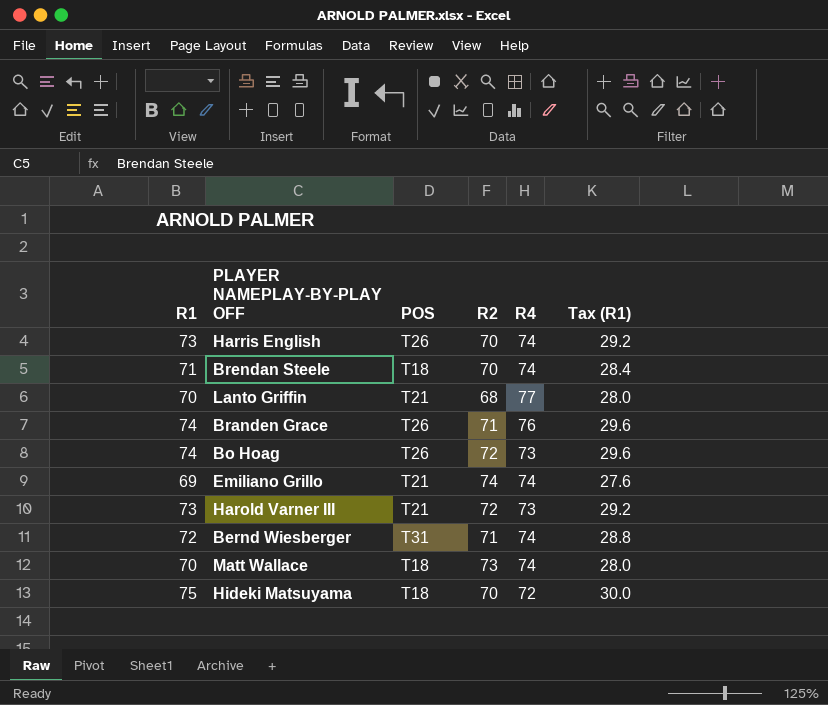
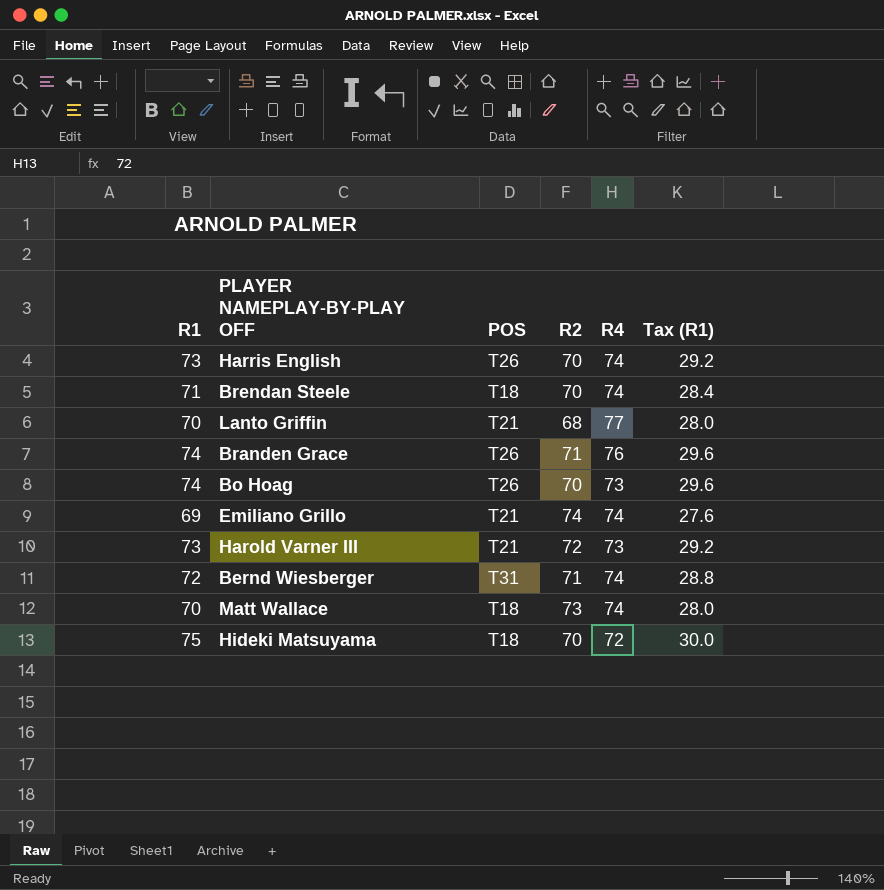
Bo Hoag | R2: 72 -> 70

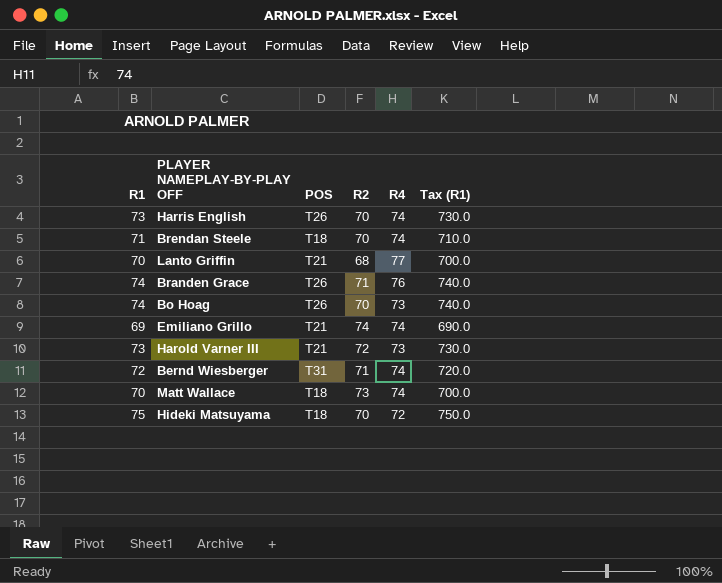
column Tax (R1) | formula: [R1] * 0.4 -> [R1] * 10

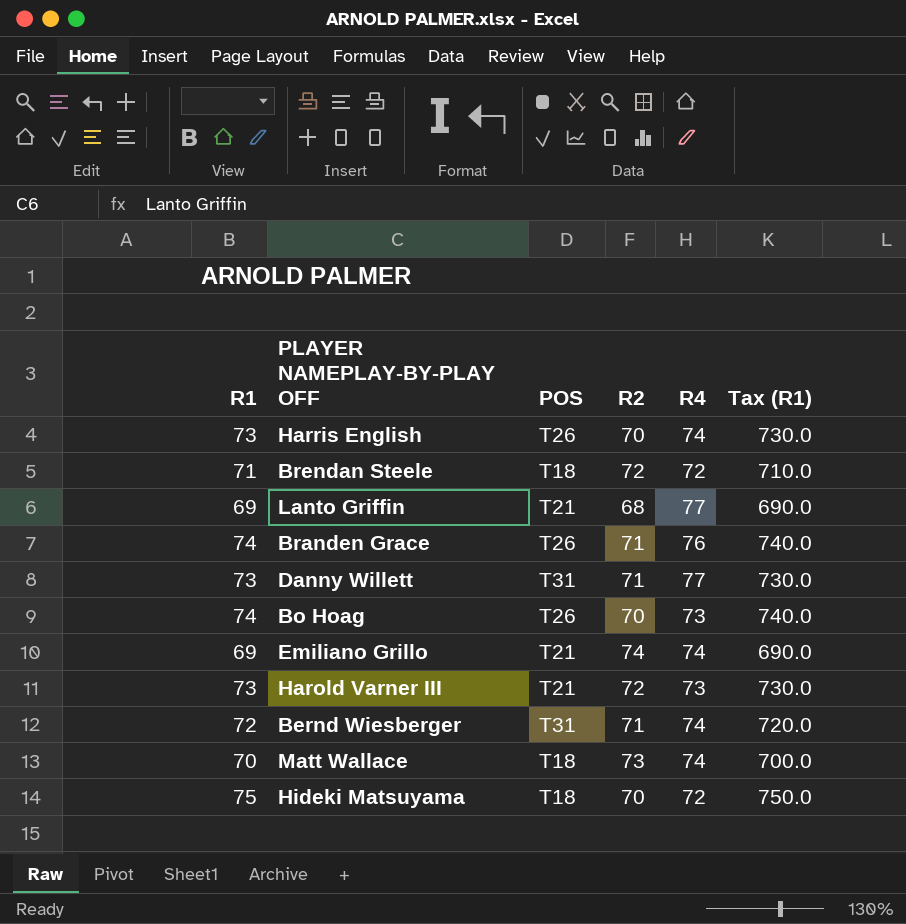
Brendan Steele | R2: 70 -> 72
Brendan Steele | R4: 74 -> 72
Lanto Griffin | R1: 70 -> 69
Lanto Griffin | Tax (R1): 700.0 -> 690.0
row Danny Willett: none -> 73 | T31 | 71 | 77 | 730.0

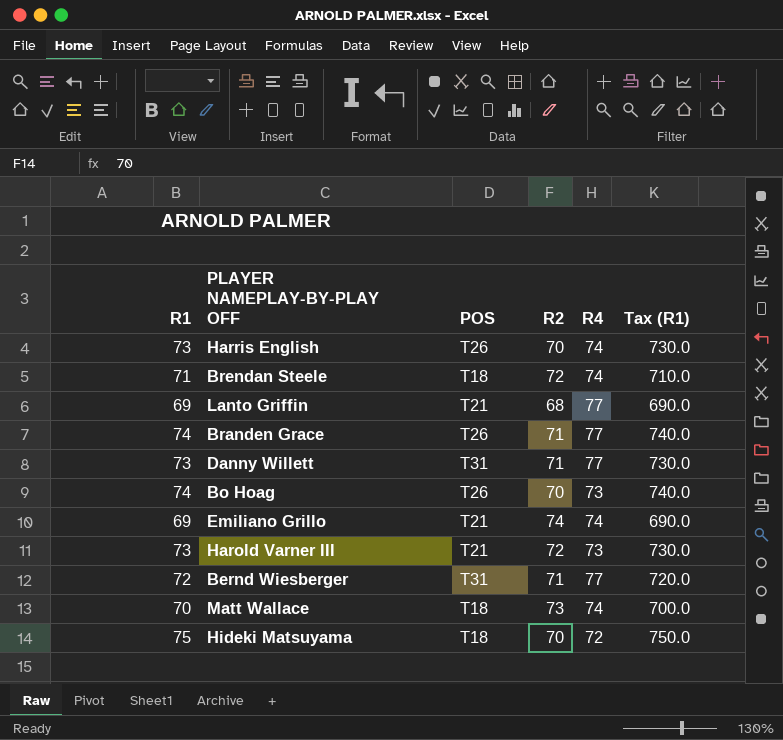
Brendan Steele | R4: 72 -> 74
Branden Grace | R4: 76 -> 77
Bernd Wiesberger | R4: 74 -> 77

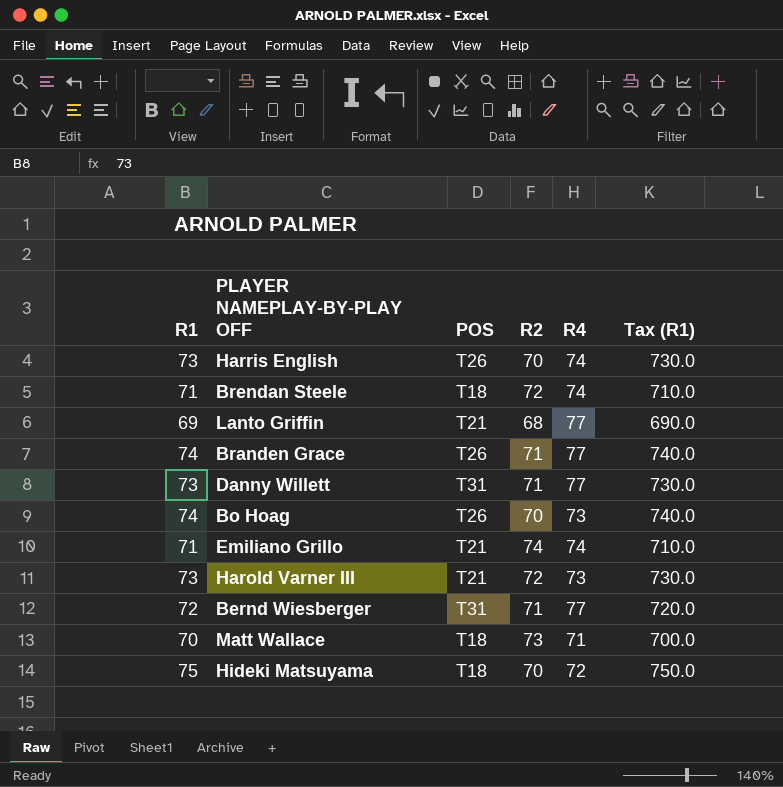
Emiliano Grillo | R1: 69 -> 71
Emiliano Grillo | Tax (R1): 690.0 -> 710.0
Matt Wallace | R4: 74 -> 71

